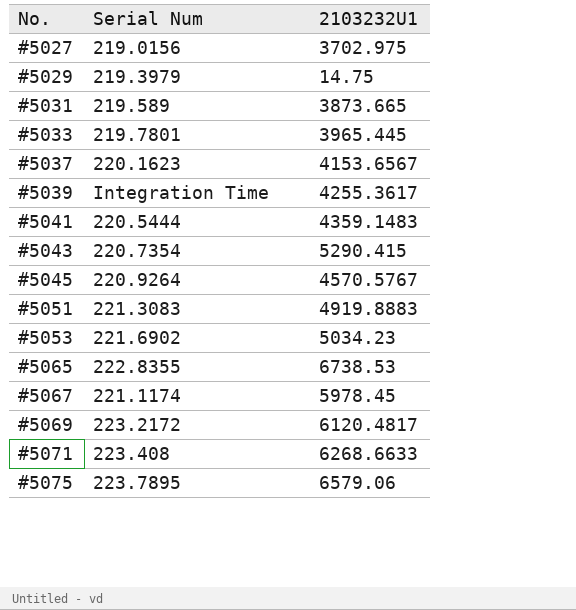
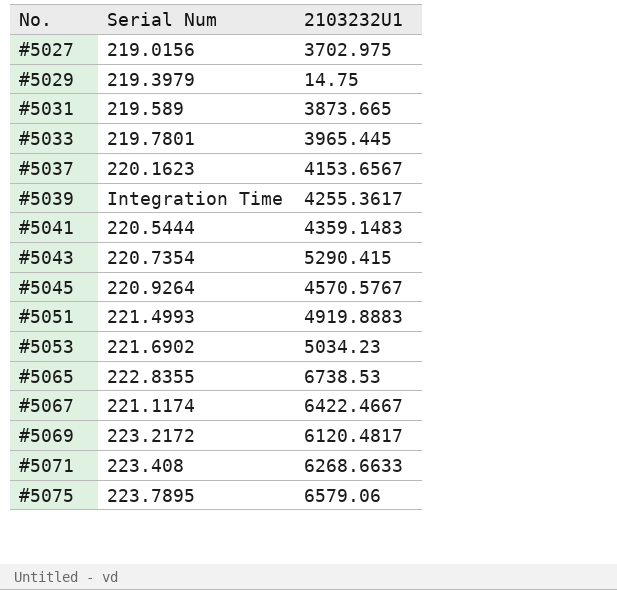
#5051 | Serial Num: 221.3083 -> 221.4993
#5067 | 2103232U1: 5978.45 -> 6422.4667

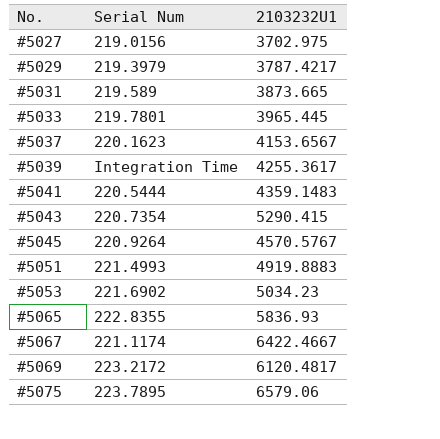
row #5071: 223.408 | 6268.6633 -> none
#5029 | 2103232U1: 14.75 -> 3787.4217
#5065 | 2103232U1: 6738.53 -> 5836.93

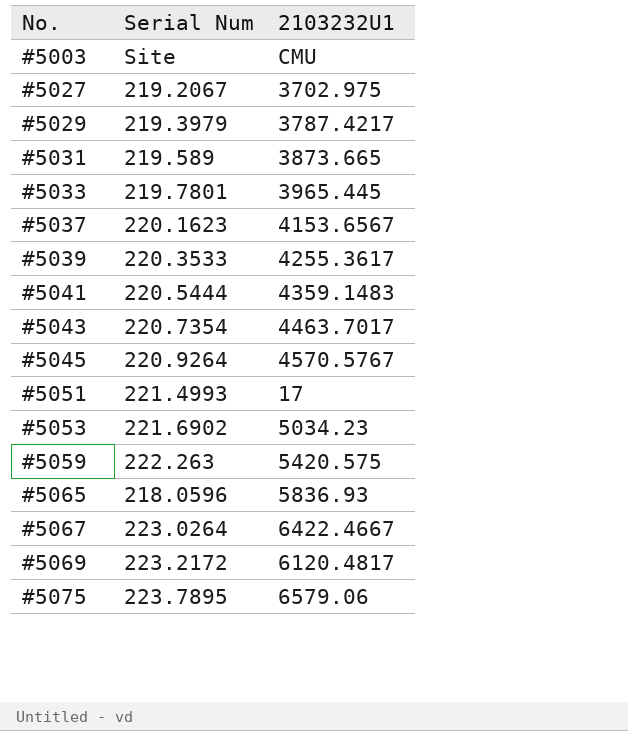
row #5003: none -> Site | CMU
#5027 | Serial Num: 219.0156 -> 219.2067
#5039 | Serial Num: Integration Time -> 220.3533
#5043 | 2103232U1: 5290.415 -> 4463.7017
#5051 | 2103232U1: 4919.8883 -> 17
row #5059: none -> 222.263 | 5420.575
#5065 | Serial Num: 222.8355 -> 218.0596
#5067 | Serial Num: 221.1174 -> 223.0264

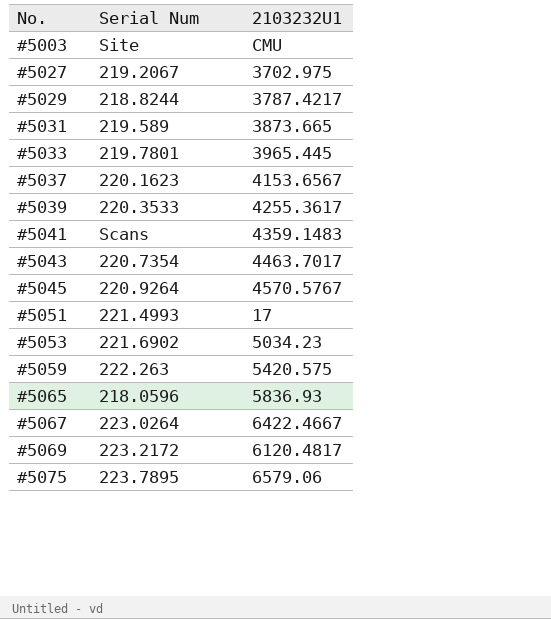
#5029 | Serial Num: 219.3979 -> 218.8244
#5041 | Serial Num: 220.5444 -> Scans

